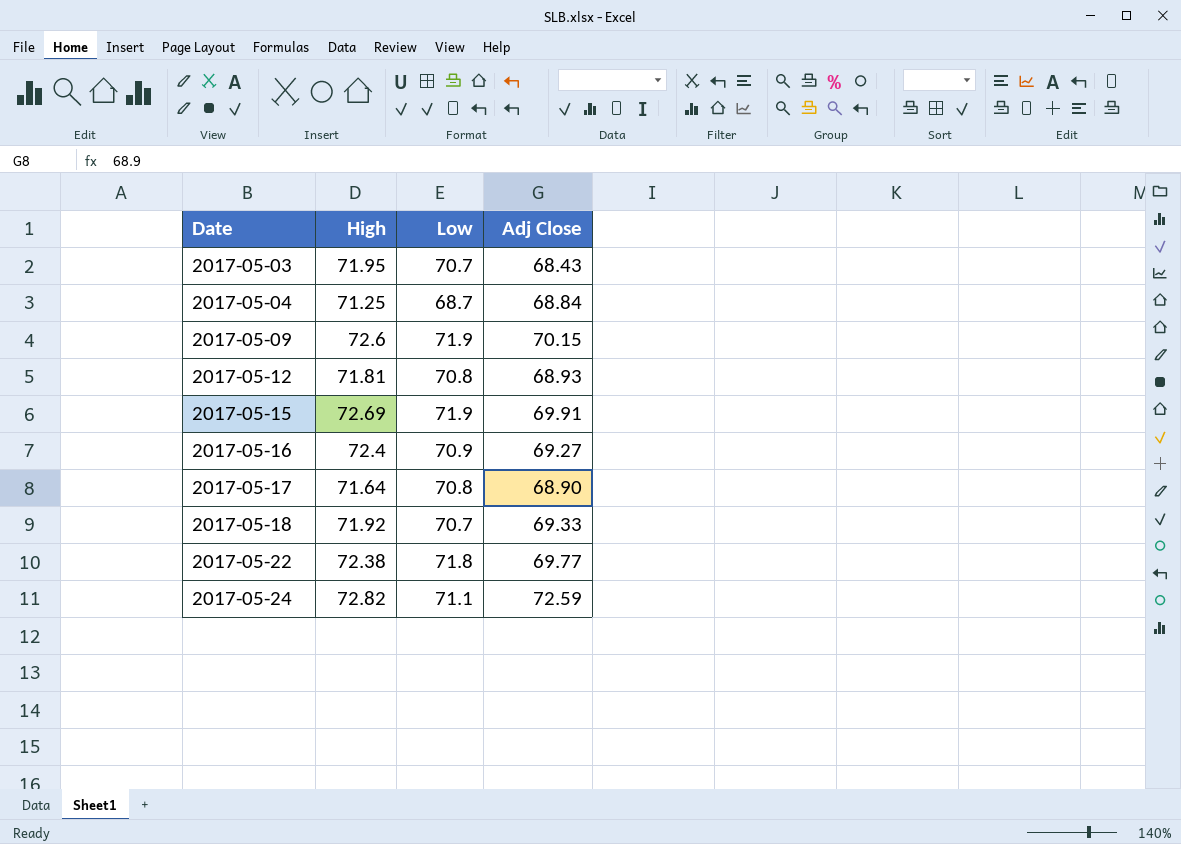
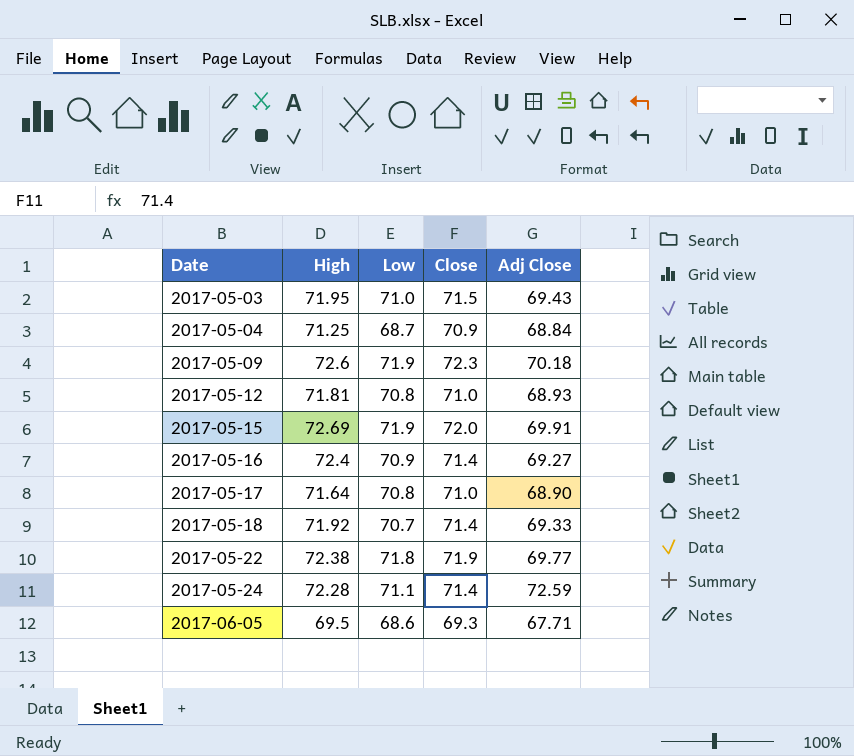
column Close | position: none -> 4
2017-05-03 | Low: 70.7 -> 71.0
2017-05-03 | Adj Close: 68.43 -> 69.43
2017-05-09 | Adj Close: 70.15 -> 70.18
2017-05-24 | High: 72.82 -> 72.28
row 2017-06-05: none -> 69.5 | 68.6 | 69.3 | 67.71

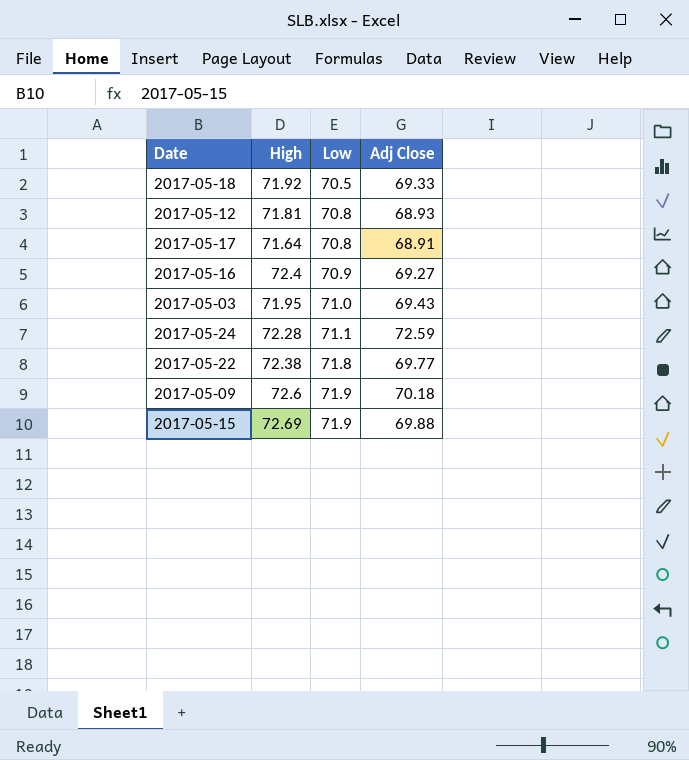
row order: Date ascending -> Low ascending
column Close | position: 4 -> none
row 2017-05-04: 71.25 | 68.7 | 70.9 | 68.84 -> none
row 2017-06-05: 69.5 | 68.6 | 69.3 | 67.71 -> none
2017-05-18 | Low: 70.7 -> 70.5
2017-05-17 | Adj Close: 68.90 -> 68.91
2017-05-15 | Adj Close: 69.91 -> 69.88

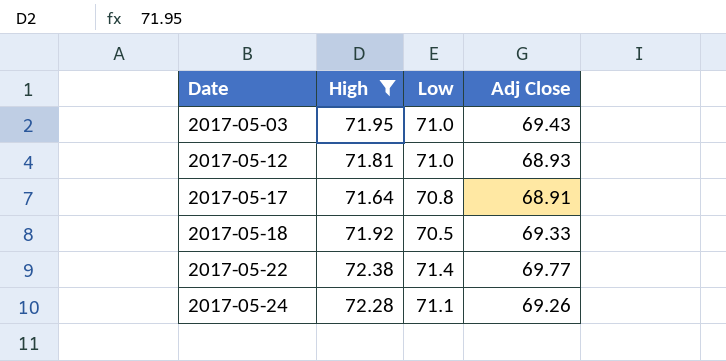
filter: none -> High <= 72.38
row order: Low ascending -> Date ascending
2017-05-12 | Low: 70.8 -> 71.0
2017-05-22 | Low: 71.8 -> 71.4
2017-05-24 | Adj Close: 72.59 -> 69.26

